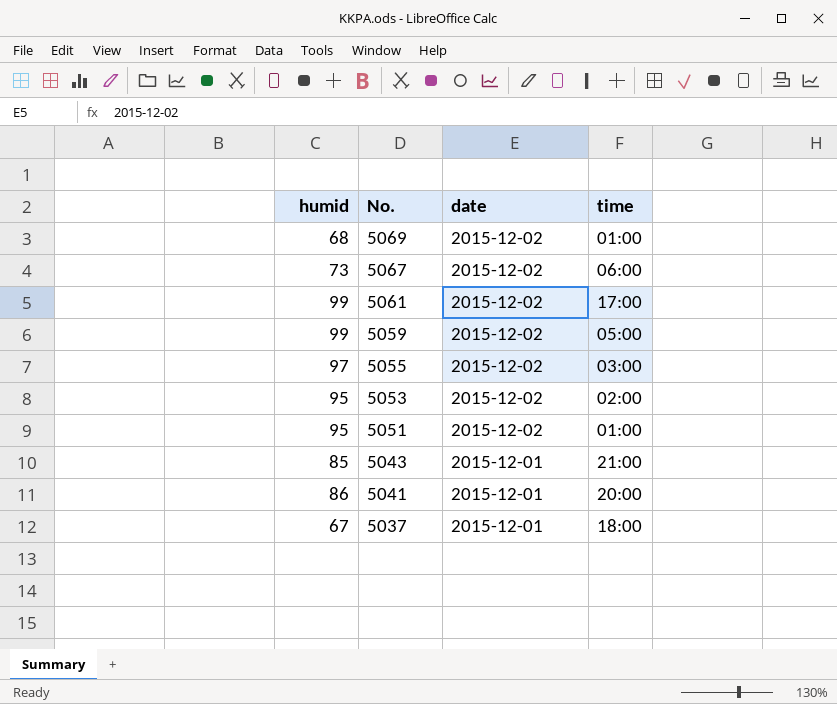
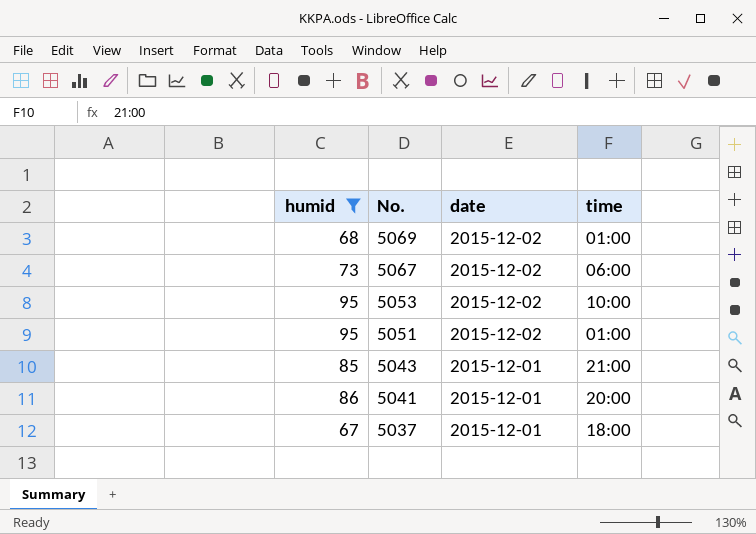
filter: none -> humid <= 95
5053 | time: 02:00 -> 10:00

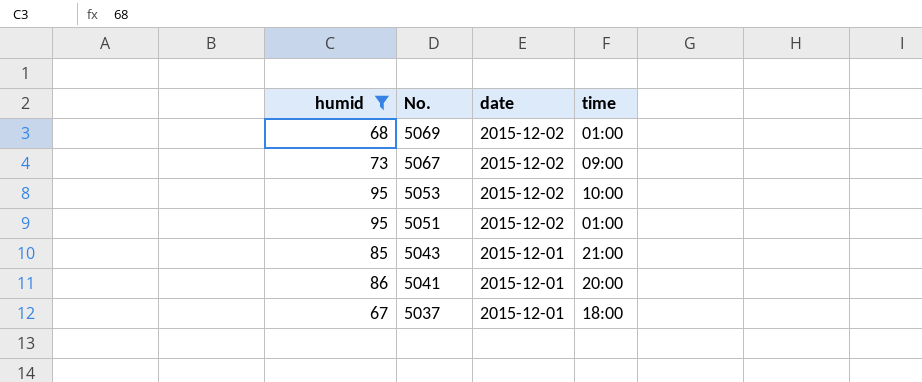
5067 | time: 06:00 -> 09:00

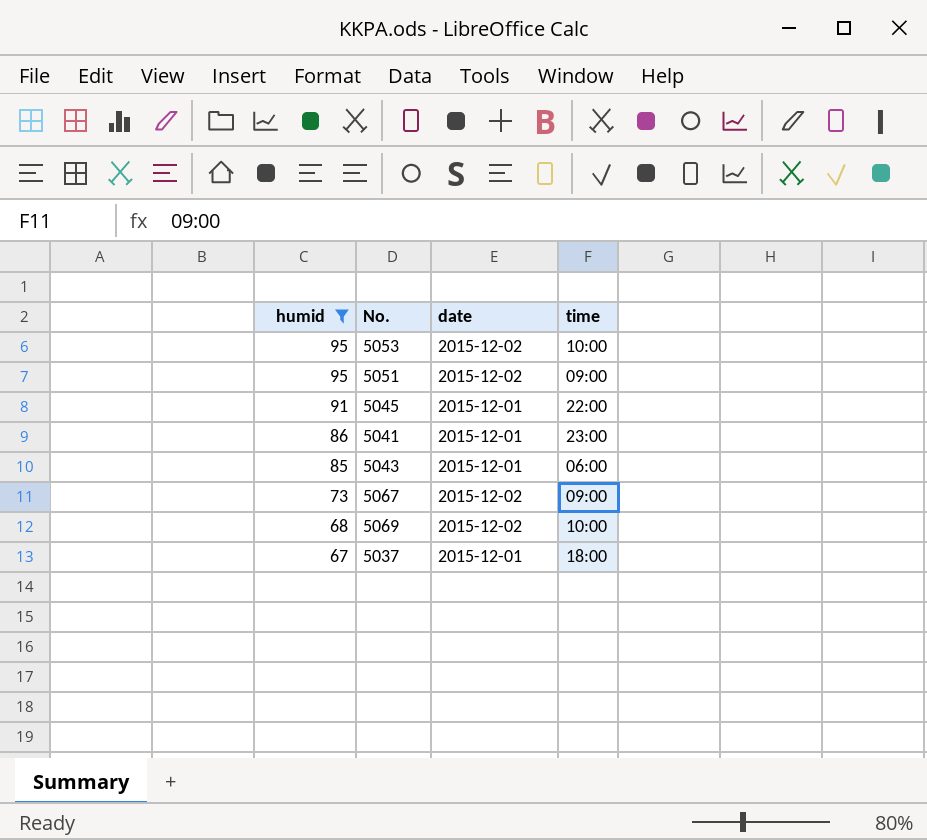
row order: No. descending -> humid descending
5051 | time: 01:00 -> 09:00
row 5045: none -> 91 | 2015-12-01 | 22:00
5041 | time: 20:00 -> 23:00
5043 | time: 21:00 -> 06:00
5069 | time: 01:00 -> 10:00

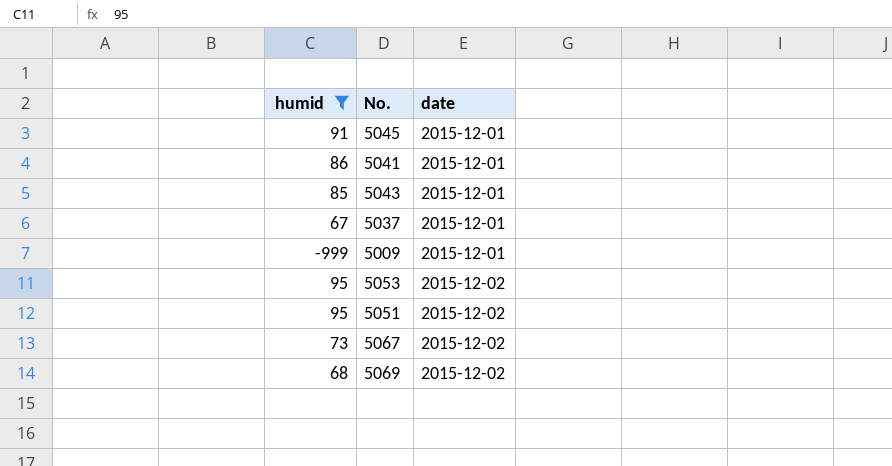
row order: humid descending -> date ascending
column time | position: 4 -> none
row 5009: none -> -999 | 2015-12-01

